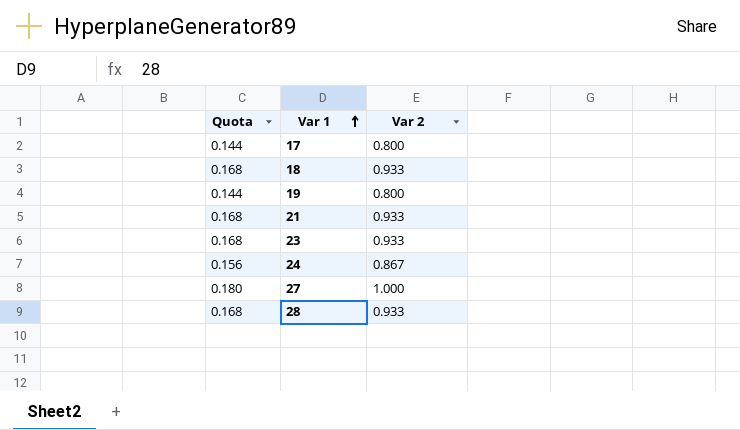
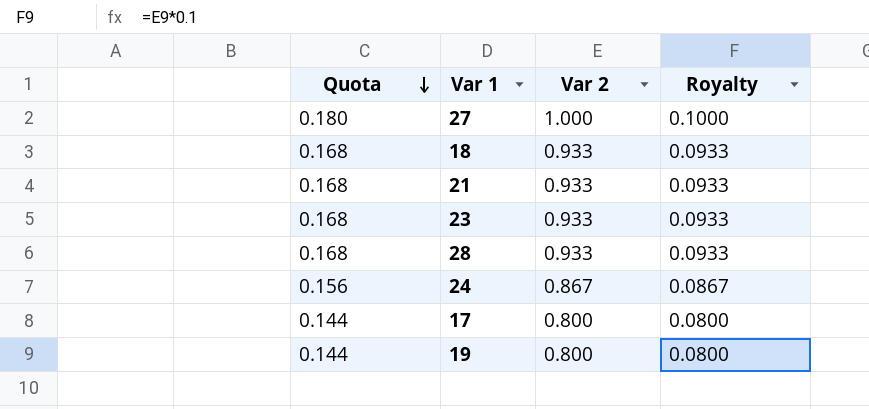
row order: Var 1 ascending -> Quota descending
column Royalty | formula: none -> [Var 2] * 0.1

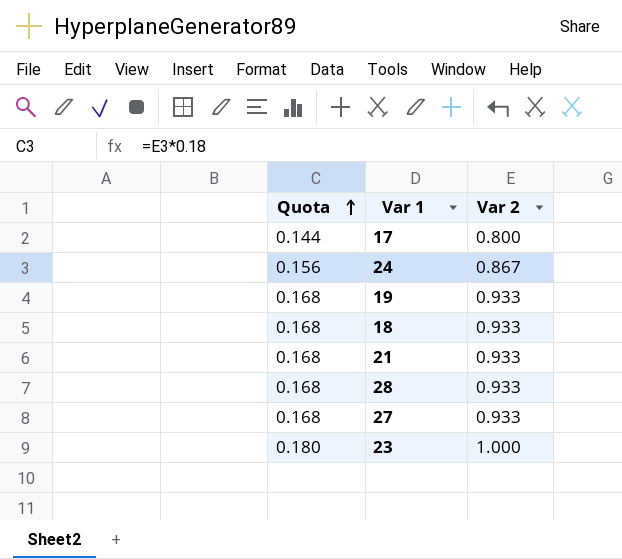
row order: Quota descending -> Quota ascending
column Royalty | formula: [Var 2] * 0.1 -> none
19 | Quota: 0.144 -> 0.168
19 | Var 2: 0.800 -> 0.933
27 | Quota: 0.180 -> 0.168
27 | Var 2: 1.000 -> 0.933
23 | Quota: 0.168 -> 0.180
23 | Var 2: 0.933 -> 1.000

